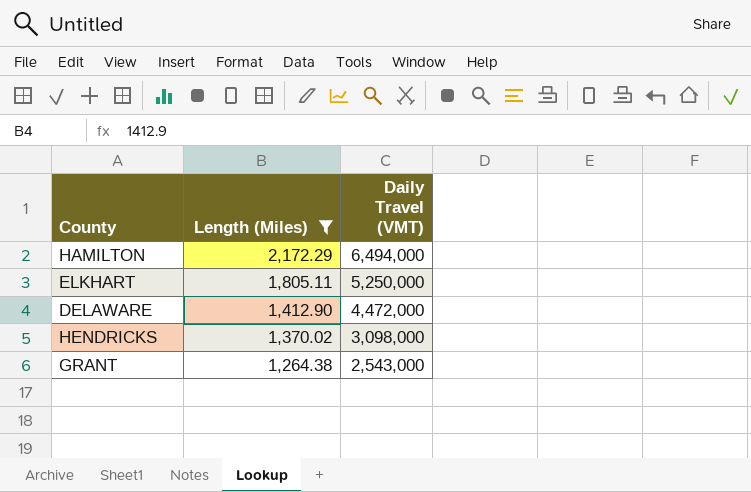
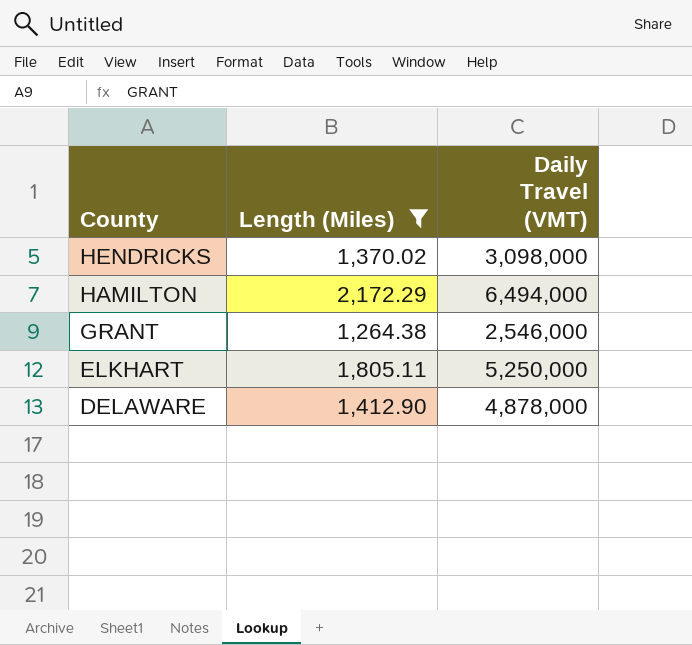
row order: Length (Miles) descending -> County descending
GRANT | Daily Travel (VMT): 2,543,000 -> 2,546,000
DELAWARE | Daily Travel (VMT): 4,472,000 -> 4,878,000

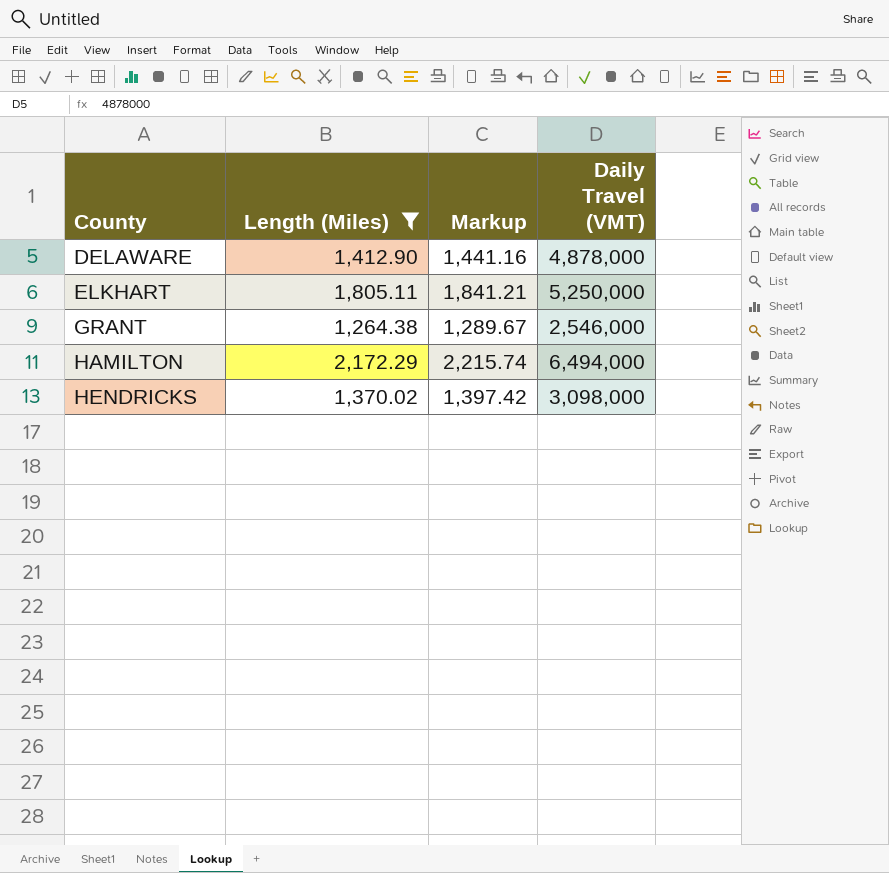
row order: County descending -> County ascending
column Markup | formula: none -> [Length (Miles)] * 1.02

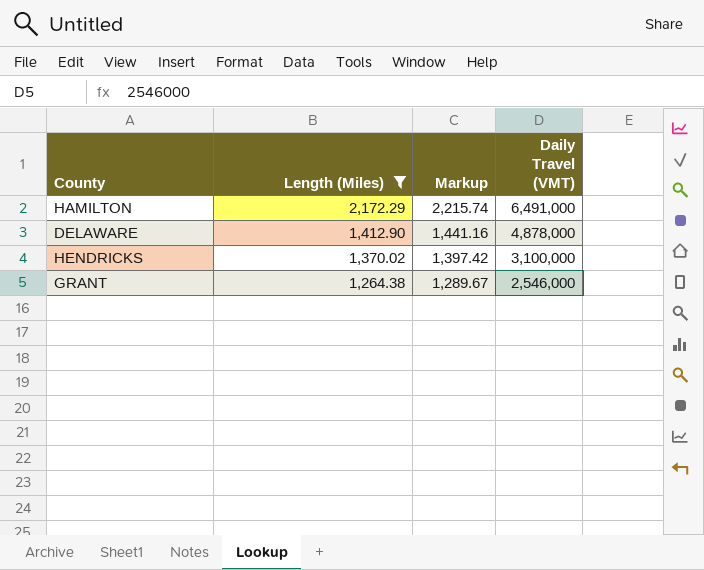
row order: County ascending -> Length (Miles) descending
row ELKHART: 1,805.11 | 1,841.21 | 5,250,000 -> none
HAMILTON | Daily Travel (VMT): 6,494,000 -> 6,491,000
HENDRICKS | Daily Travel (VMT): 3,098,000 -> 3,100,000

